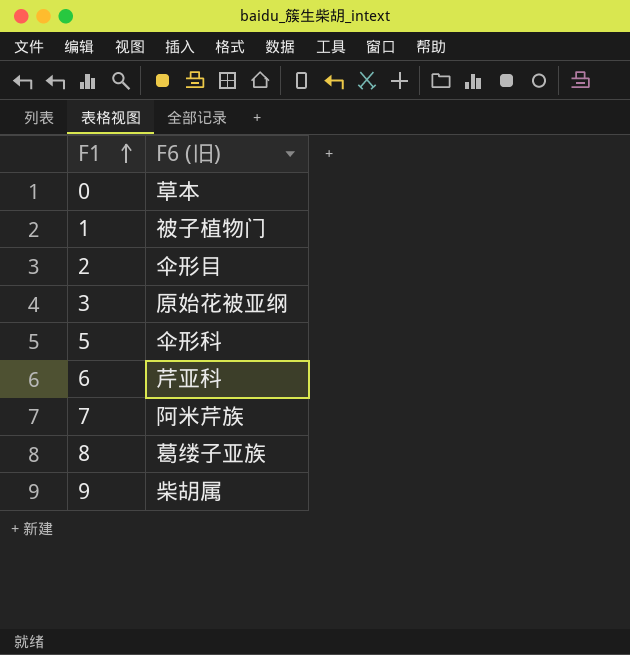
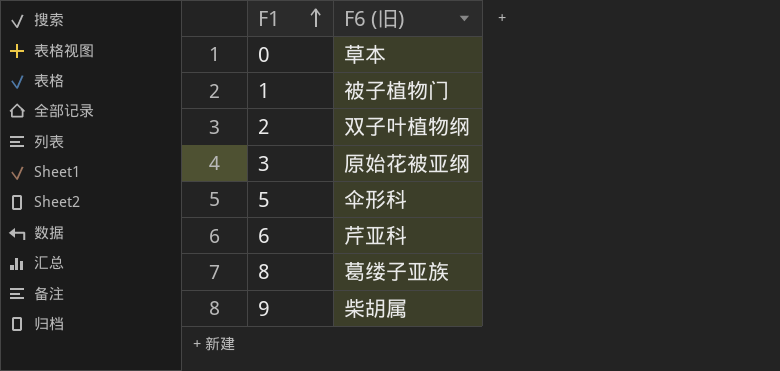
row 7: 阿米芹族 -> none
2 | F6 (旧): 伞形目 -> 双子叶植物纲

